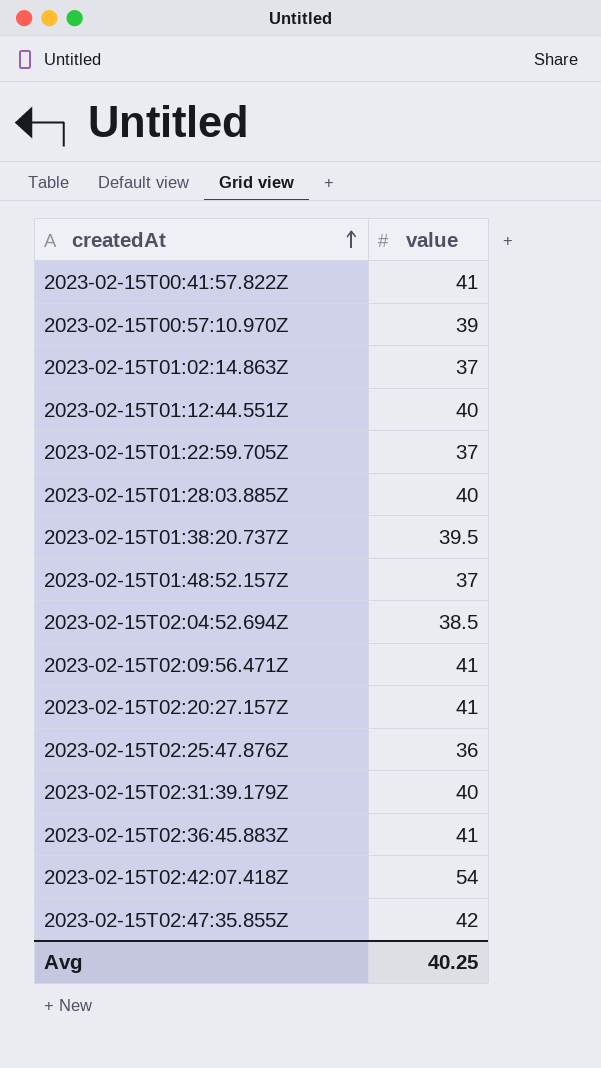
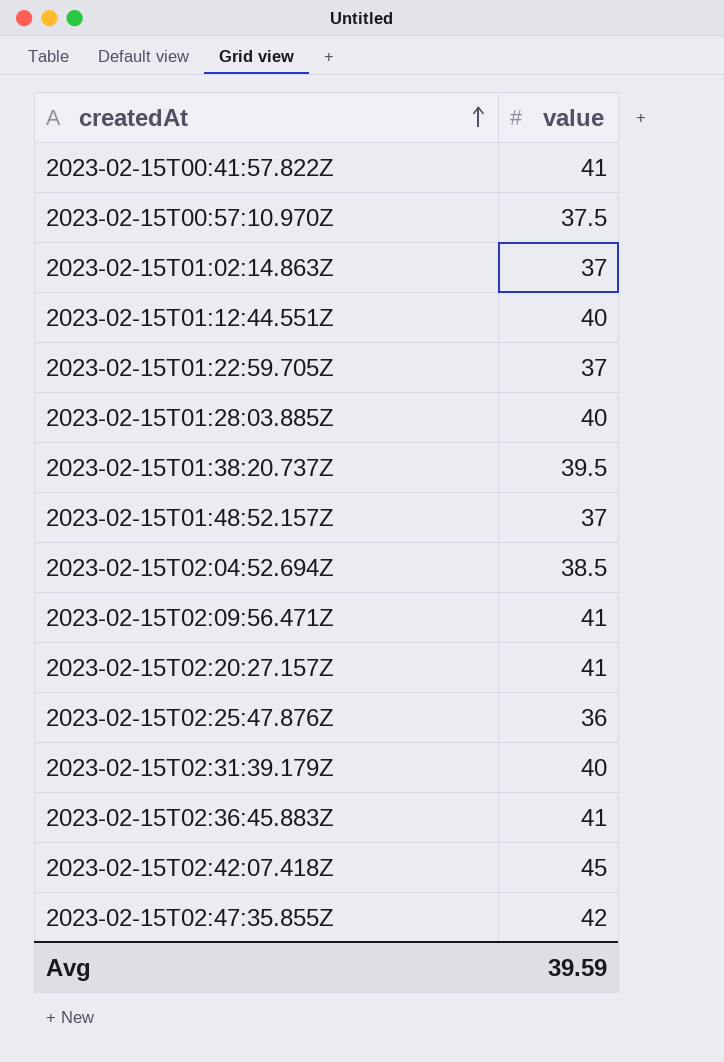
2023-02-15T00:57:10.970Z | value: 39 -> 37.5
2023-02-15T02:42:07.418Z | value: 54 -> 45
Avg | value: 40.25 -> 39.59

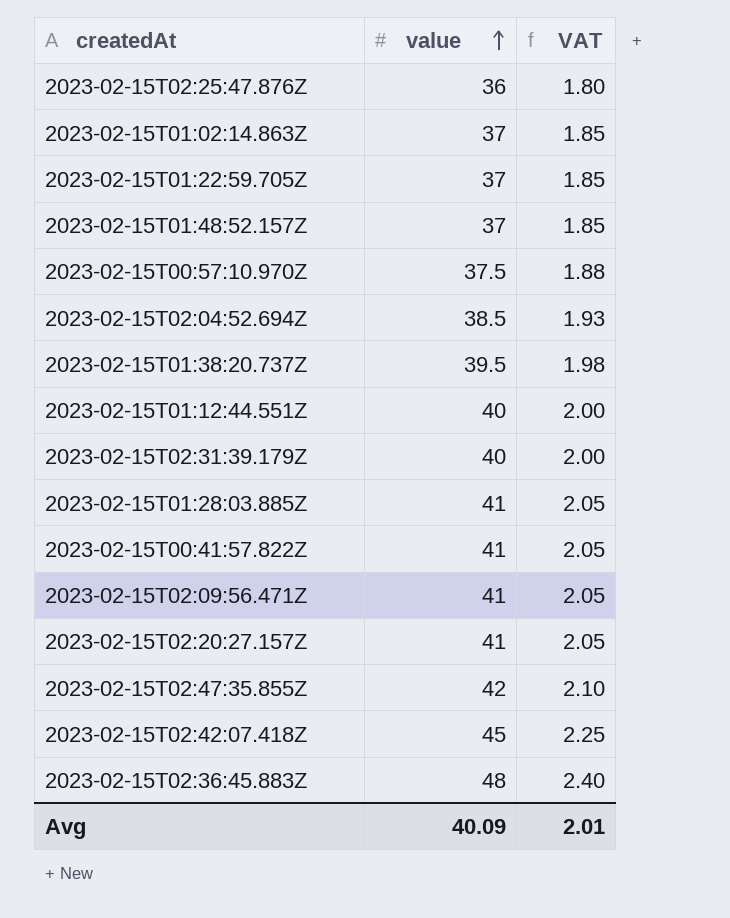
row order: createdAt ascending -> value ascending
column VAT | formula: none -> [value] * 0.05
2023-02-15T01:28:03.885Z | value: 40 -> 41
2023-02-15T02:36:45.883Z | value: 41 -> 48
Avg | value: 39.59 -> 40.09

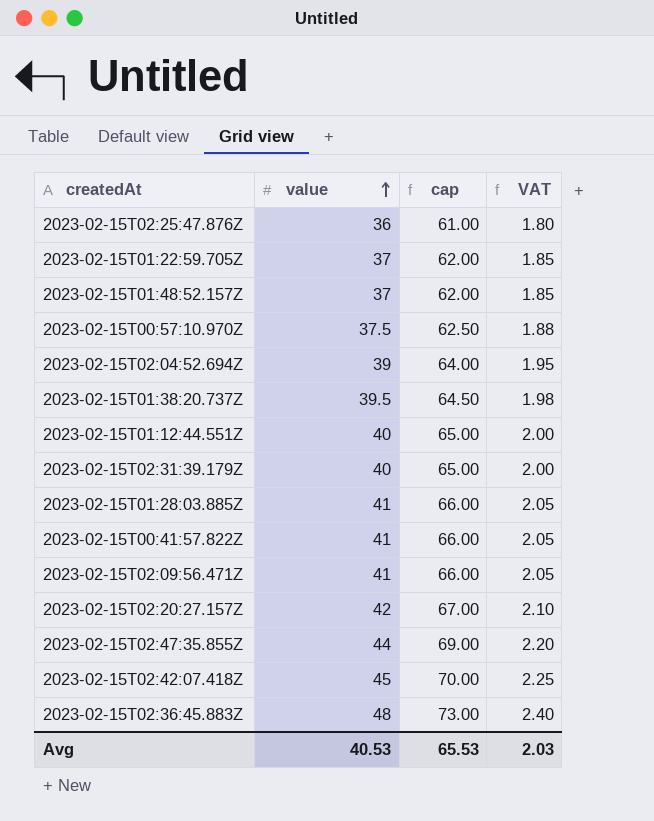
column cap | formula: none -> [value] + 25
row 2023-02-15T01:02:14.863Z: 37 | 1.85 -> none
2023-02-15T02:04:52.694Z | value: 38.5 -> 39
2023-02-15T02:04:52.694Z | VAT: 1.93 -> 1.95
2023-02-15T02:20:27.157Z | value: 41 -> 42
2023-02-15T02:20:27.157Z | VAT: 2.05 -> 2.10
2023-02-15T02:47:35.855Z | value: 42 -> 44
2023-02-15T02:47:35.855Z | VAT: 2.10 -> 2.20
Avg | value: 40.09 -> 40.53
Avg | VAT: 2.01 -> 2.03

